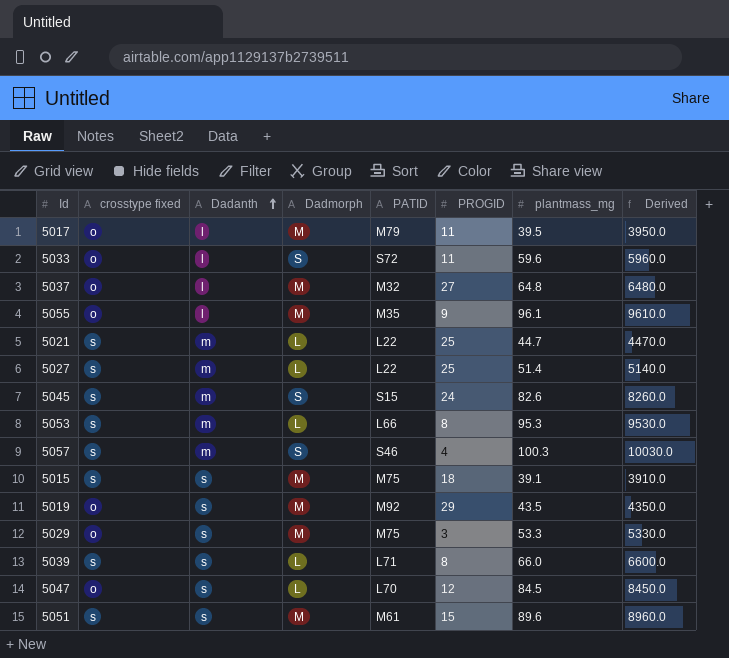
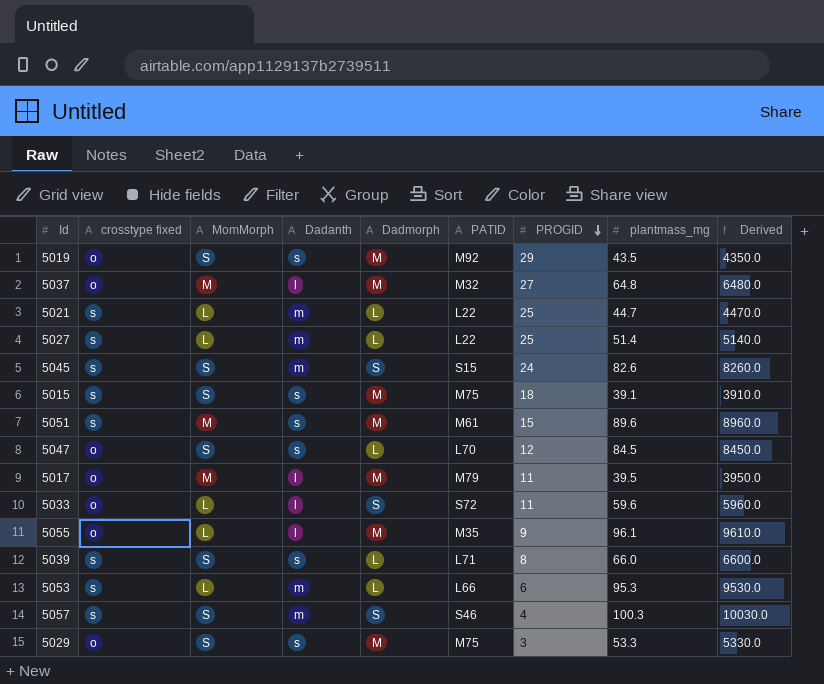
row order: Dadanth ascending -> PROGID descending
column MomMorph | position: none -> 3
5053 | PROGID: 8 -> 6

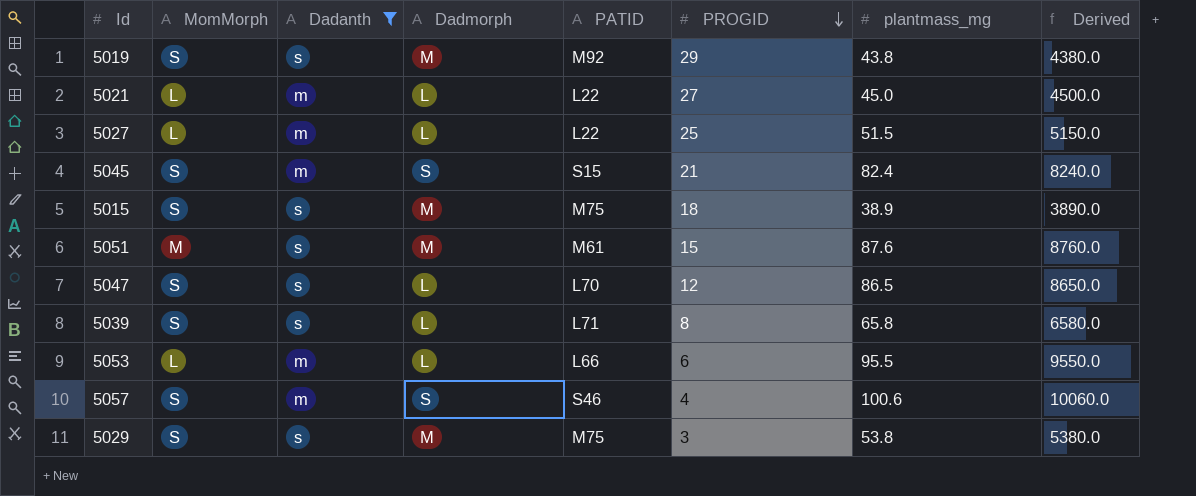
filter: none -> Dadanth != l
column crosstype fixed | position: 2 -> none
5019 | plantmass_mg: 43.5 -> 43.8
5019 | Derived: 4350.0 -> 4380.0
5021 | PROGID: 25 -> 27
5021 | plantmass_mg: 44.7 -> 45.0
5021 | Derived: 4470.0 -> 4500.0
5027 | plantmass_mg: 51.4 -> 51.5
5027 | Derived: 5140.0 -> 5150.0
5045 | PROGID: 24 -> 21
5045 | plantmass_mg: 82.6 -> 82.4
5045 | Derived: 8260.0 -> 8240.0
5015 | plantmass_mg: 39.1 -> 38.9
5015 | Derived: 3910.0 -> 3890.0
5051 | plantmass_mg: 89.6 -> 87.6
5051 | Derived: 8960.0 -> 8760.0
5047 | plantmass_mg: 84.5 -> 86.5
5047 | Derived: 8450.0 -> 8650.0
5039 | plantmass_mg: 66.0 -> 65.8
5039 | Derived: 6600.0 -> 6580.0
5053 | plantmass_mg: 95.3 -> 95.5
5053 | Derived: 9530.0 -> 9550.0
5057 | plantmass_mg: 100.3 -> 100.6
5057 | Derived: 10030.0 -> 10060.0
5029 | plantmass_mg: 53.3 -> 53.8
5029 | Derived: 5330.0 -> 5380.0

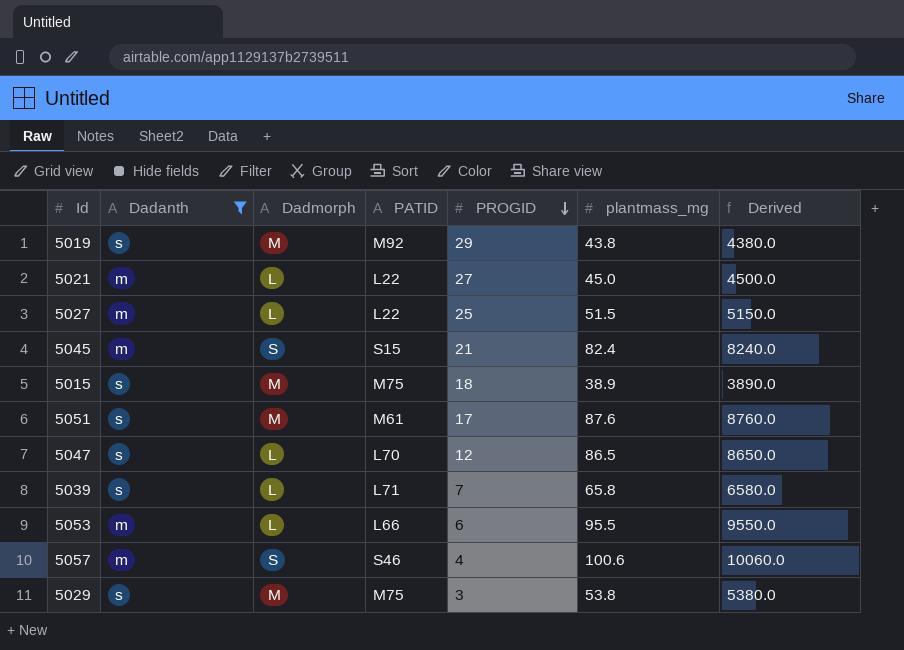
column MomMorph | position: 2 -> none
5051 | PROGID: 15 -> 17
5039 | PROGID: 8 -> 7

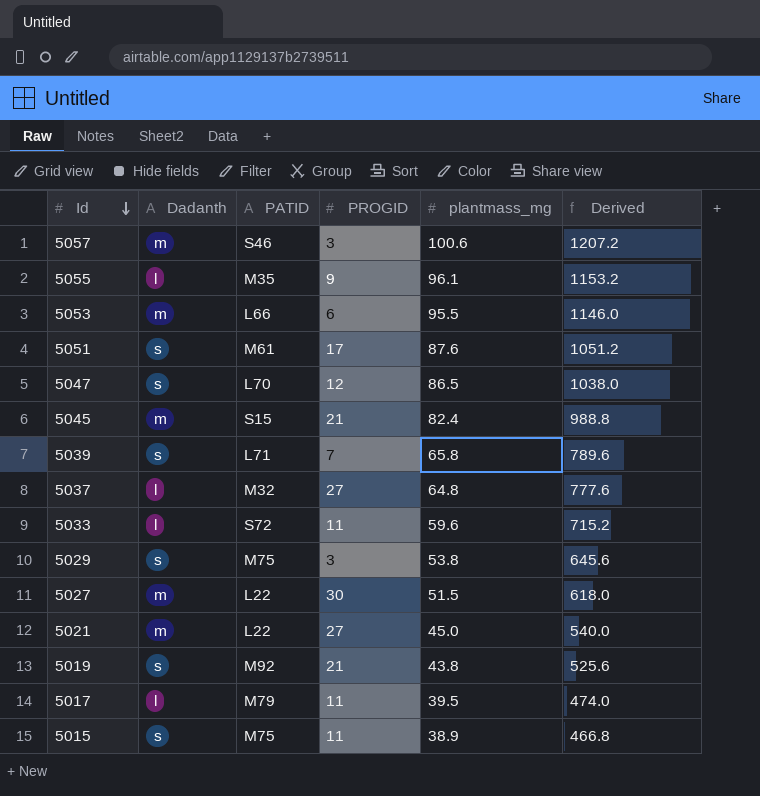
filter: Dadanth != l -> none
row order: PROGID descending -> Id descending
column Dadmorph | position: 3 -> none
column Derived | formula: [plantmass_mg] * 100 -> [plantmass_mg] * 12
5057 | PROGID: 4 -> 3
5027 | PROGID: 25 -> 30
5019 | PROGID: 29 -> 21
5015 | PROGID: 18 -> 11

